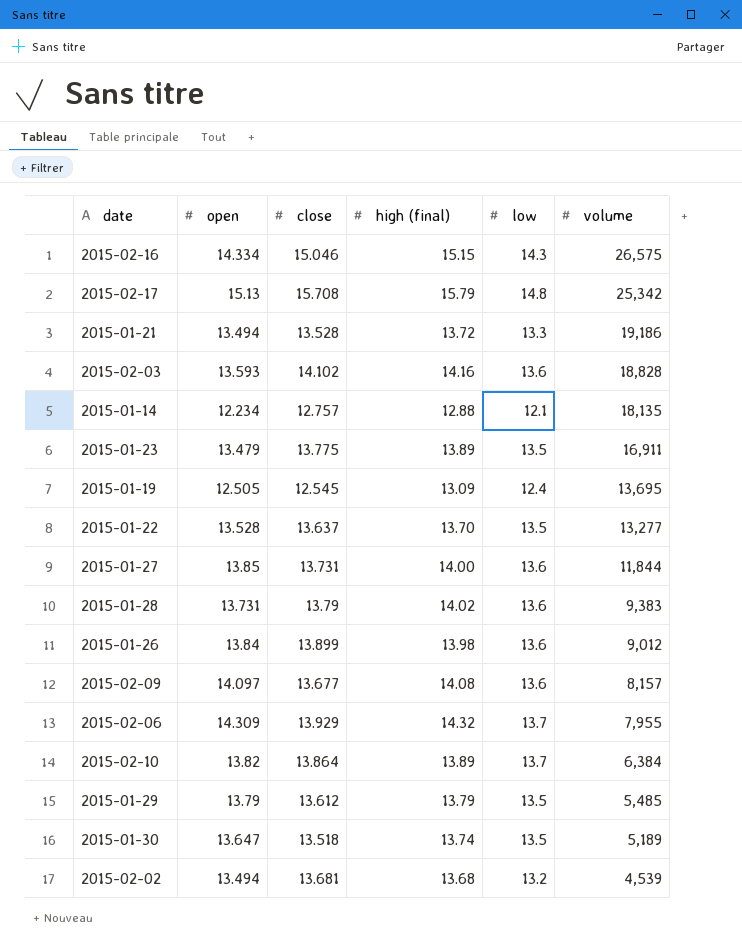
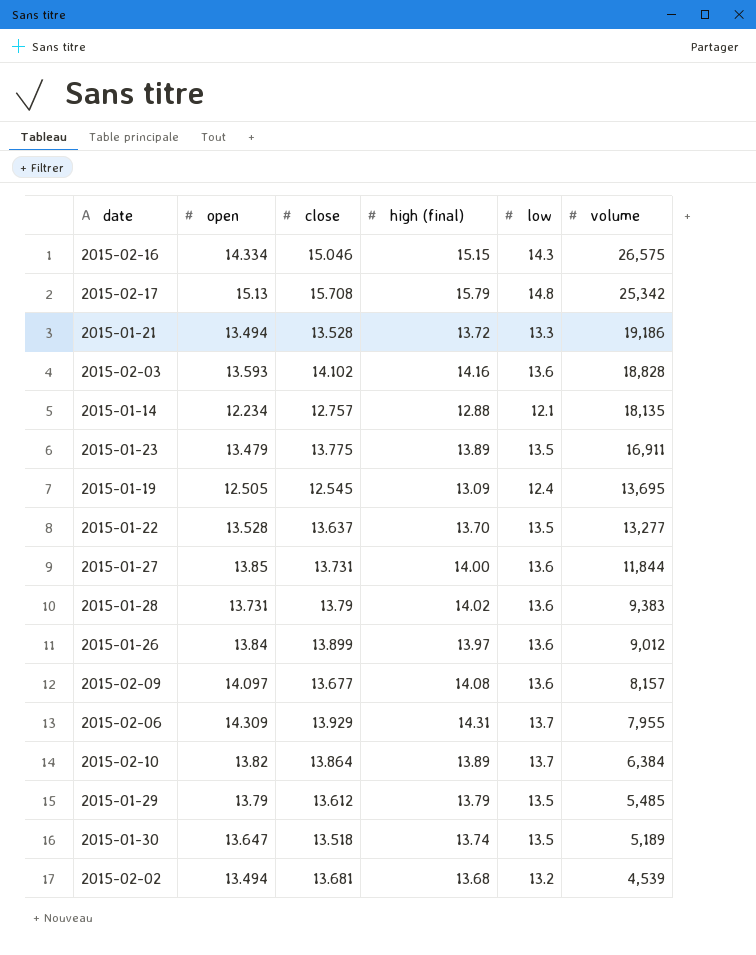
2015-01-26 | high (final): 13.98 -> 13.97
2015-02-06 | high (final): 14.32 -> 14.31

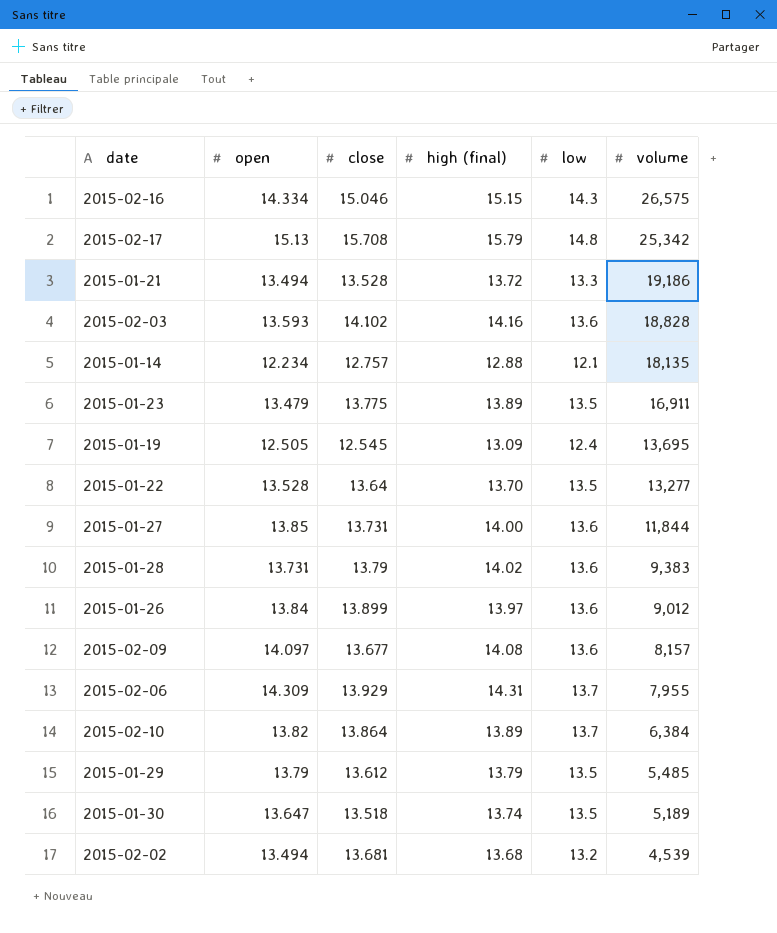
2015-01-22 | close: 13.637 -> 13.64

